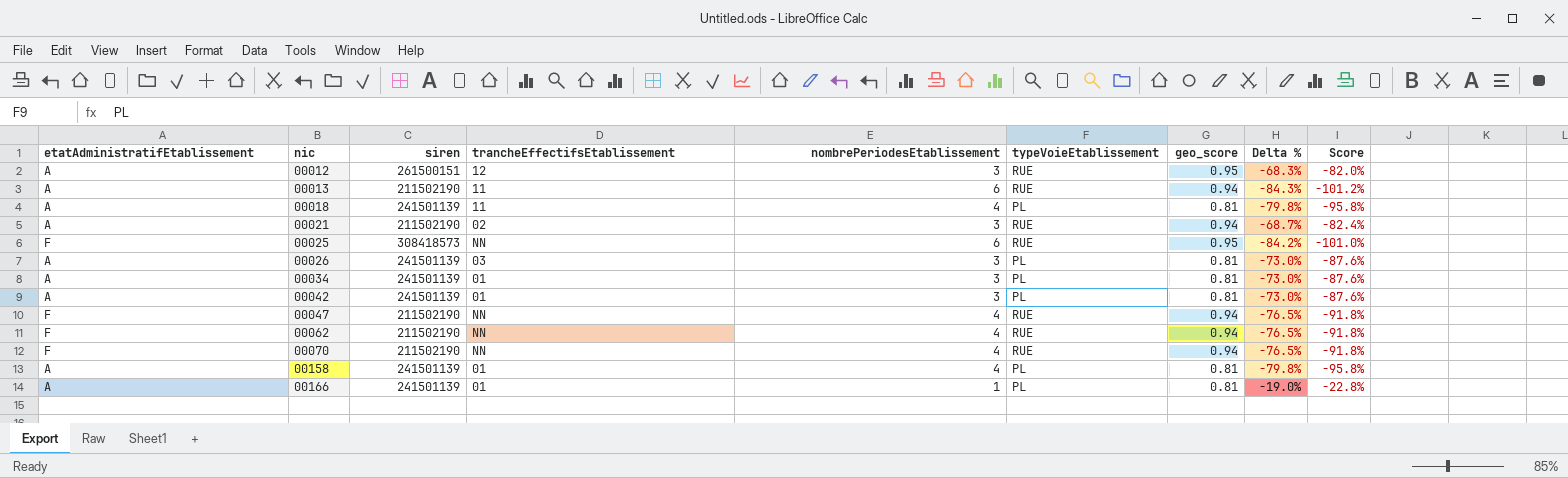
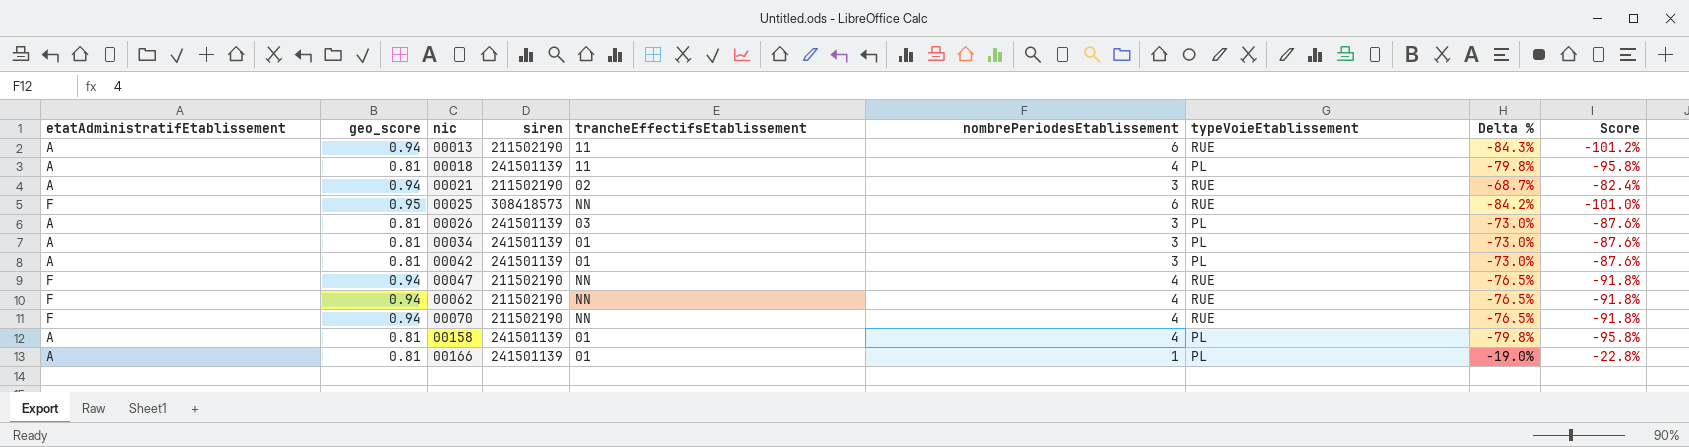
column geo_score | position: 7 -> 2
row 00012: A | 261500151 | 12 | 3 | RUE | 0.95 | -68.3% | -82.0% -> none

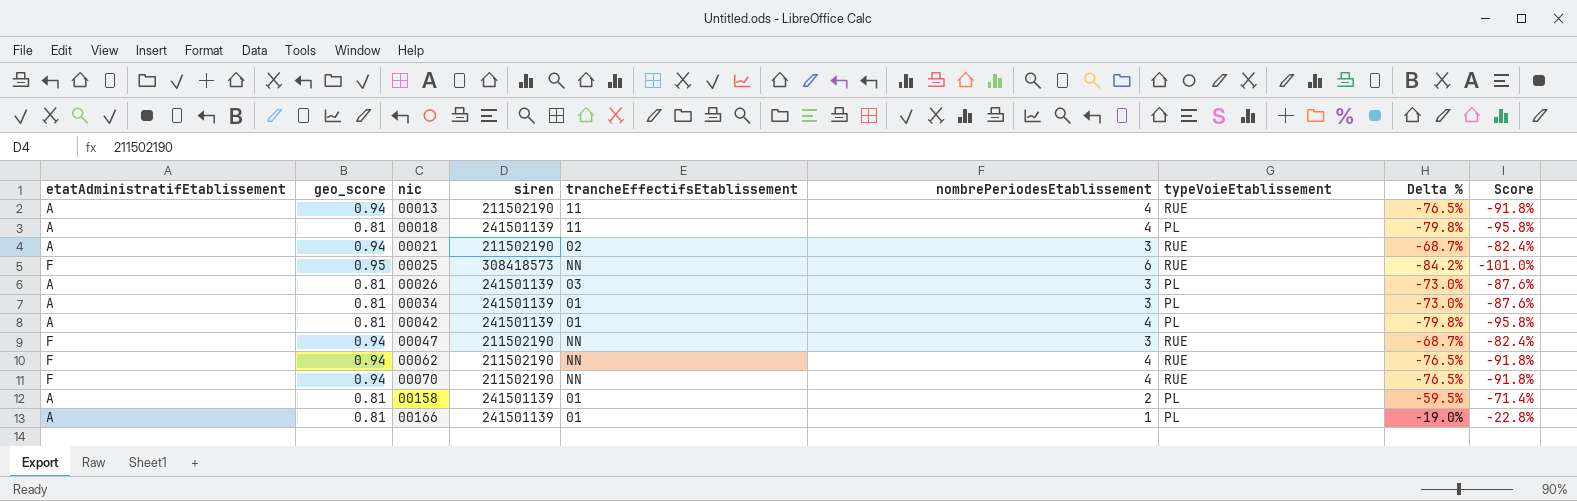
00013 | nombrePeriodesEtablissement: 6 -> 4
00013 | Delta %: -84.3% -> -76.5%
00013 | Score: -101.2% -> -91.8%
00042 | nombrePeriodesEtablissement: 3 -> 4
00042 | Delta %: -73.0% -> -79.8%
00042 | Score: -87.6% -> -95.8%
00047 | nombrePeriodesEtablissement: 4 -> 3
00047 | Delta %: -76.5% -> -68.7%
00047 | Score: -91.8% -> -82.4%
00158 | nombrePeriodesEtablissement: 4 -> 2
00158 | Delta %: -79.8% -> -59.5%
00158 | Score: -95.8% -> -71.4%

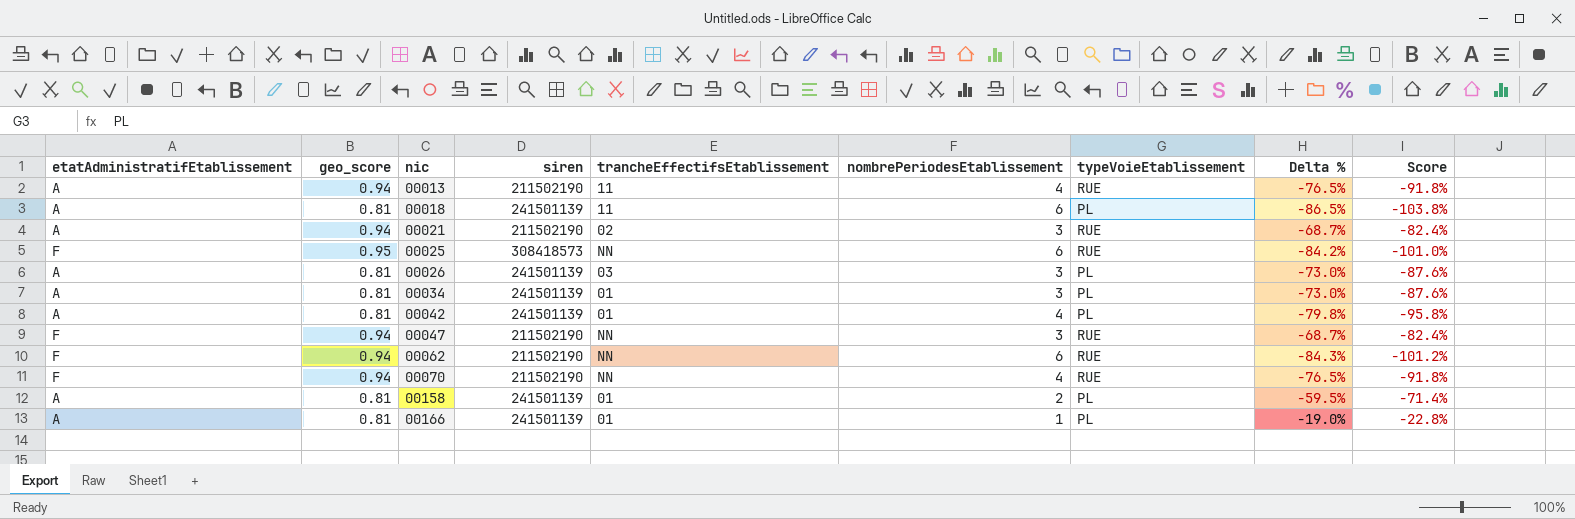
00018 | nombrePeriodesEtablissement: 4 -> 6
00018 | Delta %: -79.8% -> -86.5%
00018 | Score: -95.8% -> -103.8%
00062 | nombrePeriodesEtablissement: 4 -> 6
00062 | Delta %: -76.5% -> -84.3%
00062 | Score: -91.8% -> -101.2%

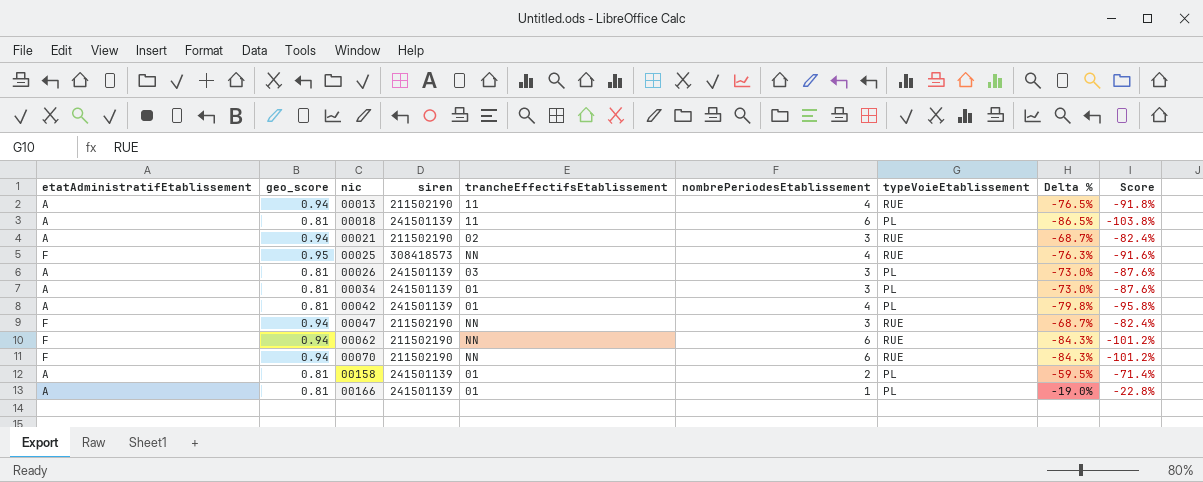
00025 | nombrePeriodesEtablissement: 6 -> 4
00025 | Delta %: -84.2% -> -76.3%
00025 | Score: -101.0% -> -91.6%
00070 | nombrePeriodesEtablissement: 4 -> 6
00070 | Delta %: -76.5% -> -84.3%
00070 | Score: -91.8% -> -101.2%

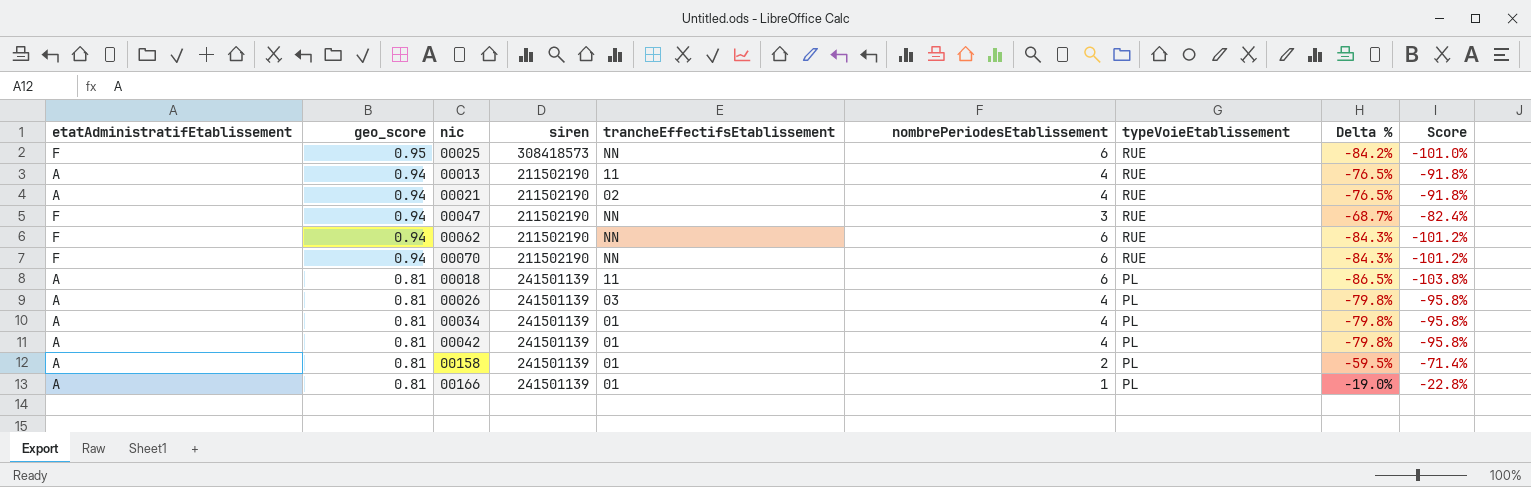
row order: nic ascending -> geo_score descending
00025 | nombrePeriodesEtablissement: 4 -> 6
00025 | Delta %: -76.3% -> -84.2%
00025 | Score: -91.6% -> -101.0%
00021 | nombrePeriodesEtablissement: 3 -> 4
00021 | Delta %: -68.7% -> -76.5%
00021 | Score: -82.4% -> -91.8%
00026 | nombrePeriodesEtablissement: 3 -> 4
00026 | Delta %: -73.0% -> -79.8%
00026 | Score: -87.6% -> -95.8%
00034 | nombrePeriodesEtablissement: 3 -> 4
00034 | Delta %: -73.0% -> -79.8%
00034 | Score: -87.6% -> -95.8%

